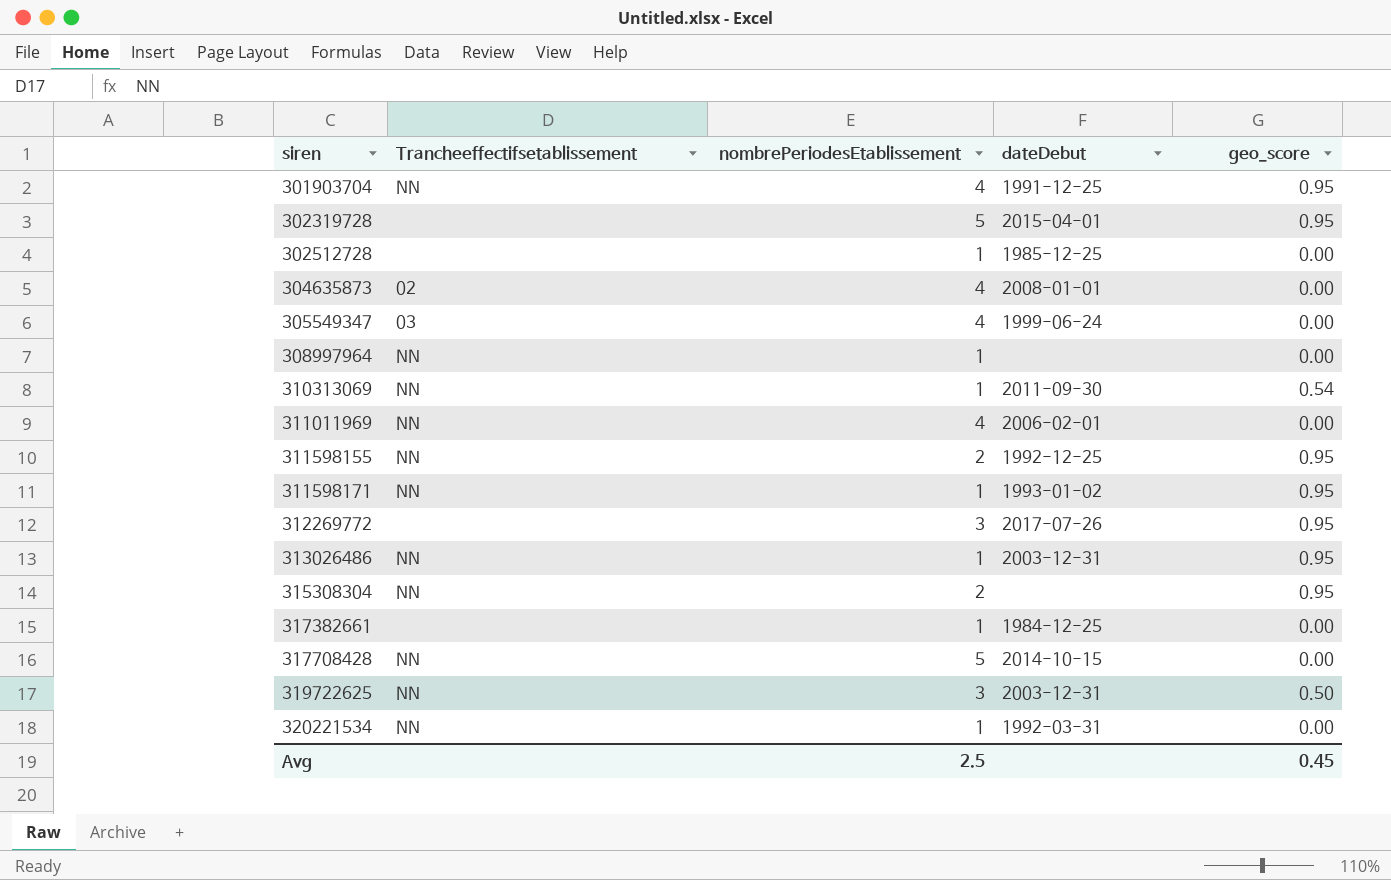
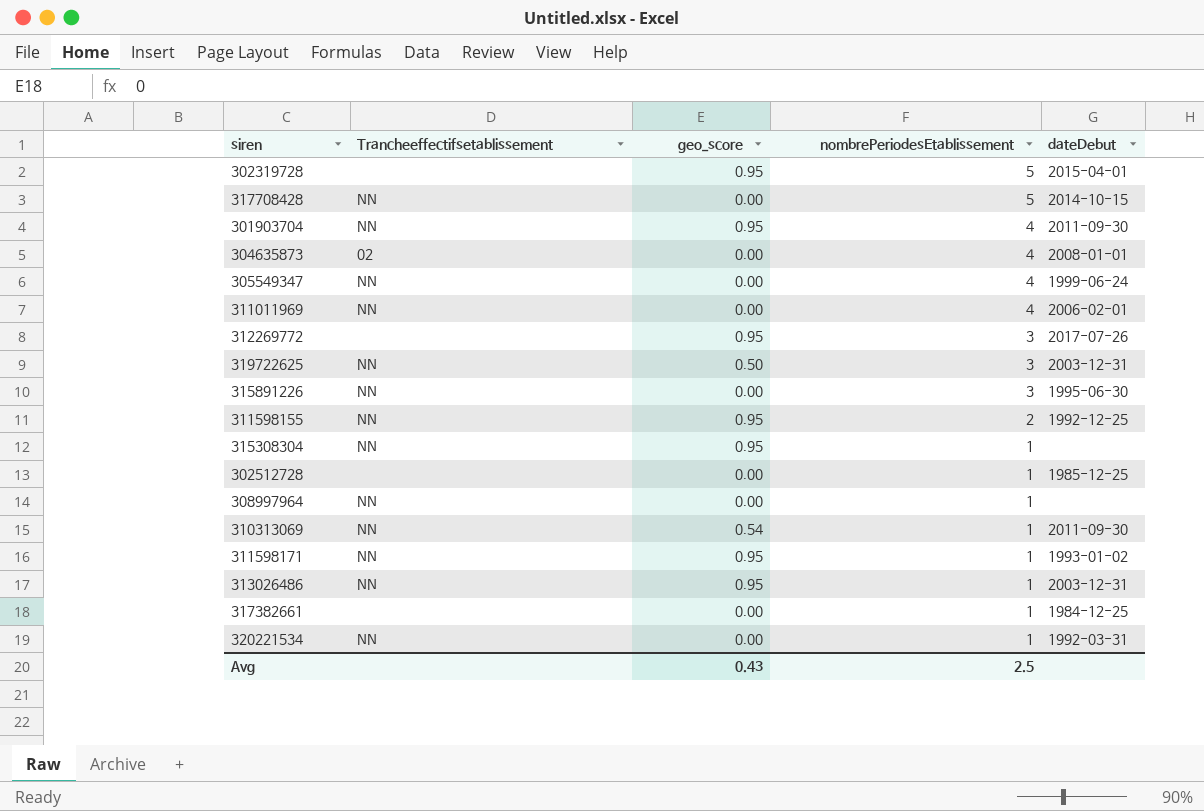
row order: siren ascending -> nombrePeriodesEtablissement descending
column geo_score | position: 5 -> 3
301903704 | dateDebut: 1991-12-25 -> 2011-09-30
305549347 | Trancheeffectifsetablissement: 03 -> NN
row 315891226: none -> NN | 0.00 | 3 | 1995-06-30
315308304 | nombrePeriodesEtablissement: 2 -> 1
Avg | geo_score: 0.45 -> 0.43

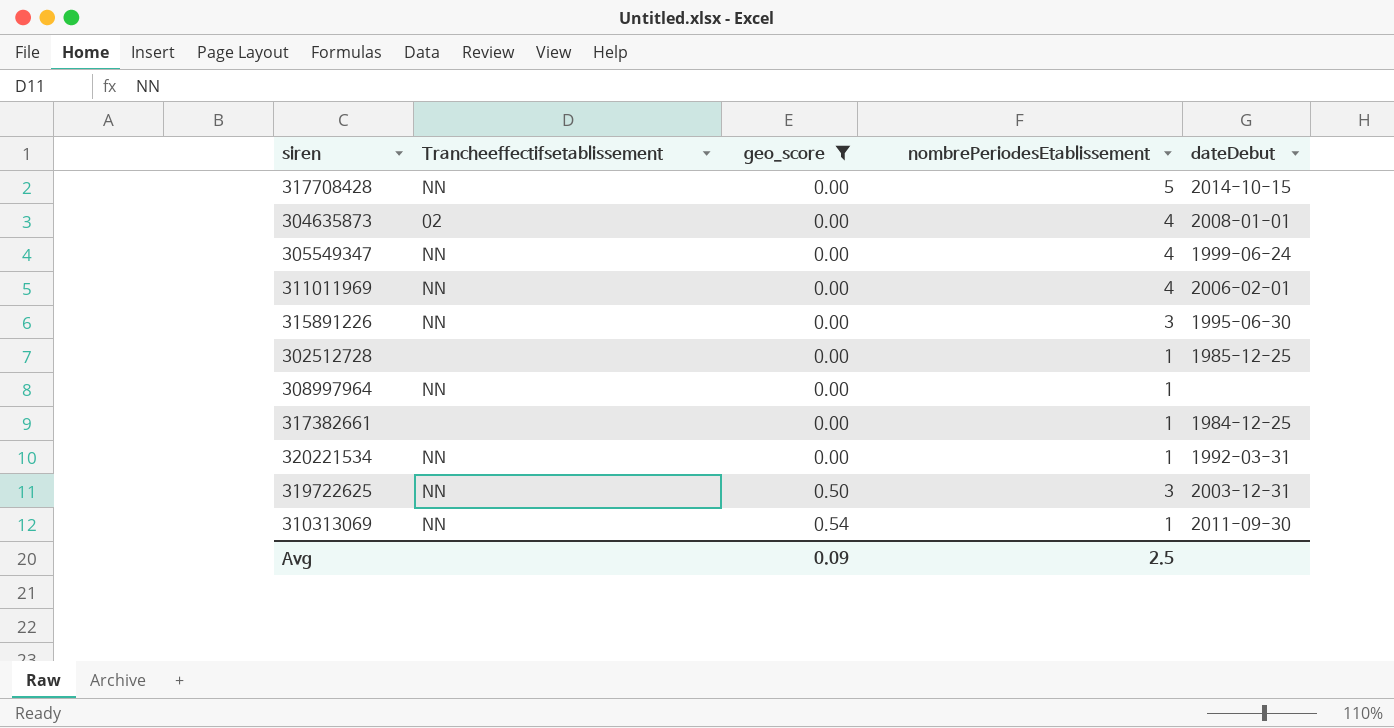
filter: none -> geo_score != 0.95
row order: nombrePeriodesEtablissement descending -> geo_score ascending
Avg | geo_score: 0.43 -> 0.09

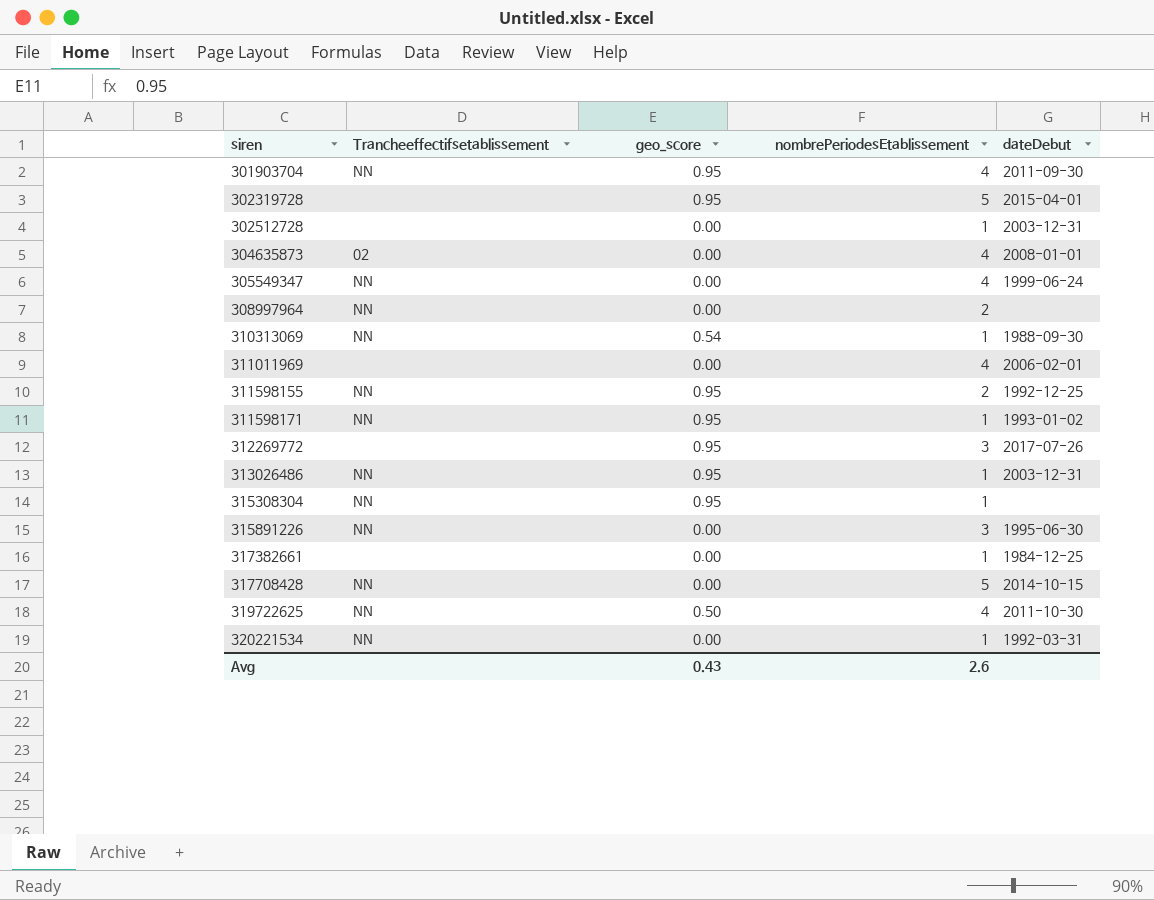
filter: geo_score != 0.95 -> none
row order: geo_score ascending -> siren ascending
302512728 | dateDebut: 1985-12-25 -> 2003-12-31
308997964 | nombrePeriodesEtablissement: 1 -> 2
310313069 | dateDebut: 2011-09-30 -> 1988-09-30
311011969 | Trancheeffectifsetablissement: NN -> none
319722625 | nombrePeriodesEtablissement: 3 -> 4
319722625 | dateDebut: 2003-12-31 -> 2011-10-30
Avg | geo_score: 0.09 -> 0.43
Avg | nombrePeriodesEtablissement: 2.5 -> 2.6

